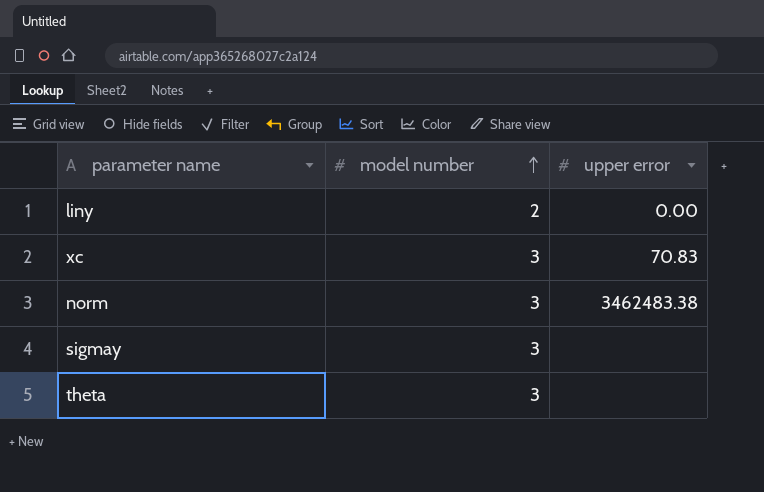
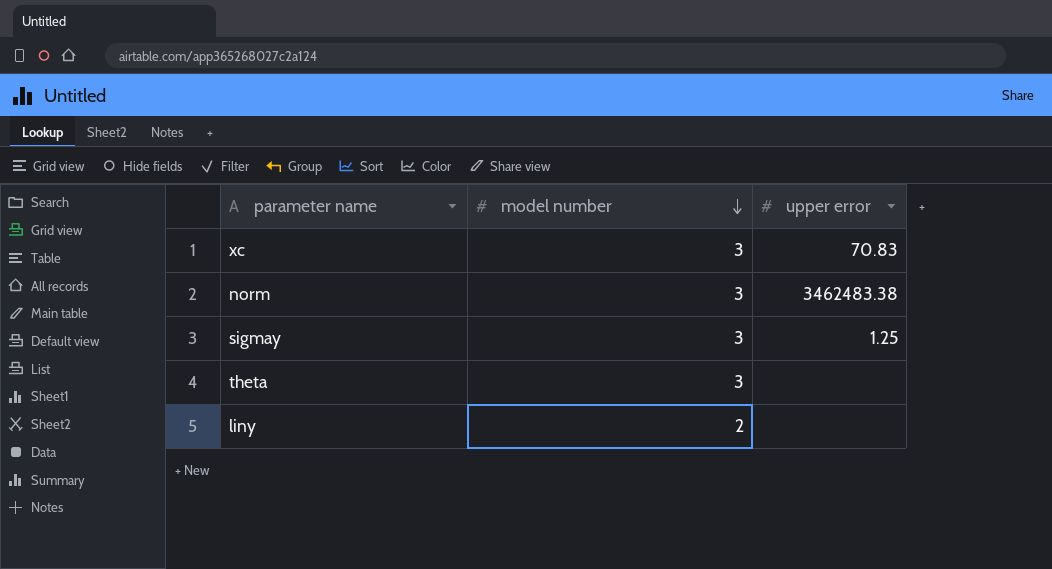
row order: model number ascending -> model number descending
sigmay | upper error: none -> 1.25
liny | upper error: 0.00 -> none

